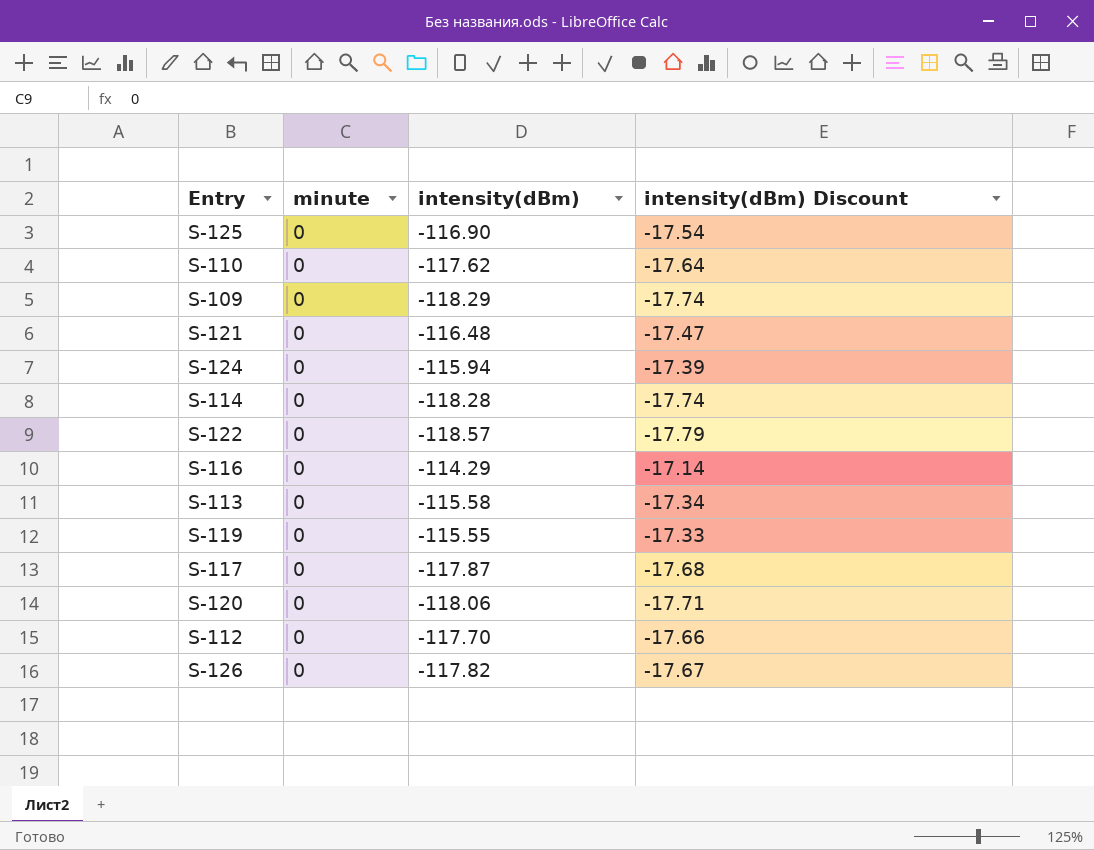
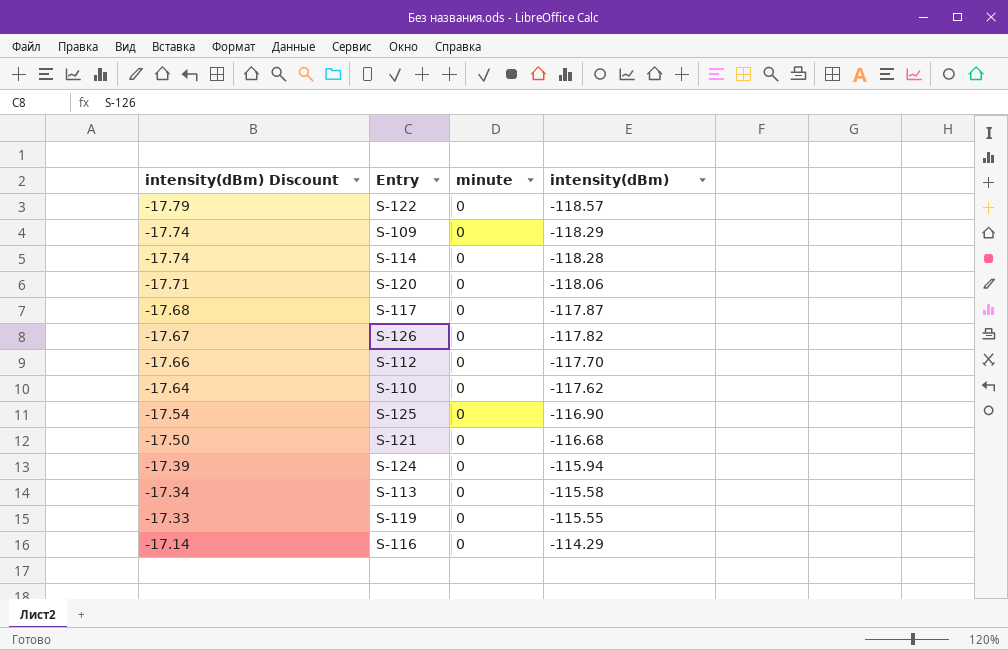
row order: none -> intensity(dBm) Discount ascending
column intensity(dBm) Discount | position: 4 -> 1
S-121 | intensity(dBm) Discount: -17.47 -> -17.50
S-121 | intensity(dBm): -116.48 -> -116.68

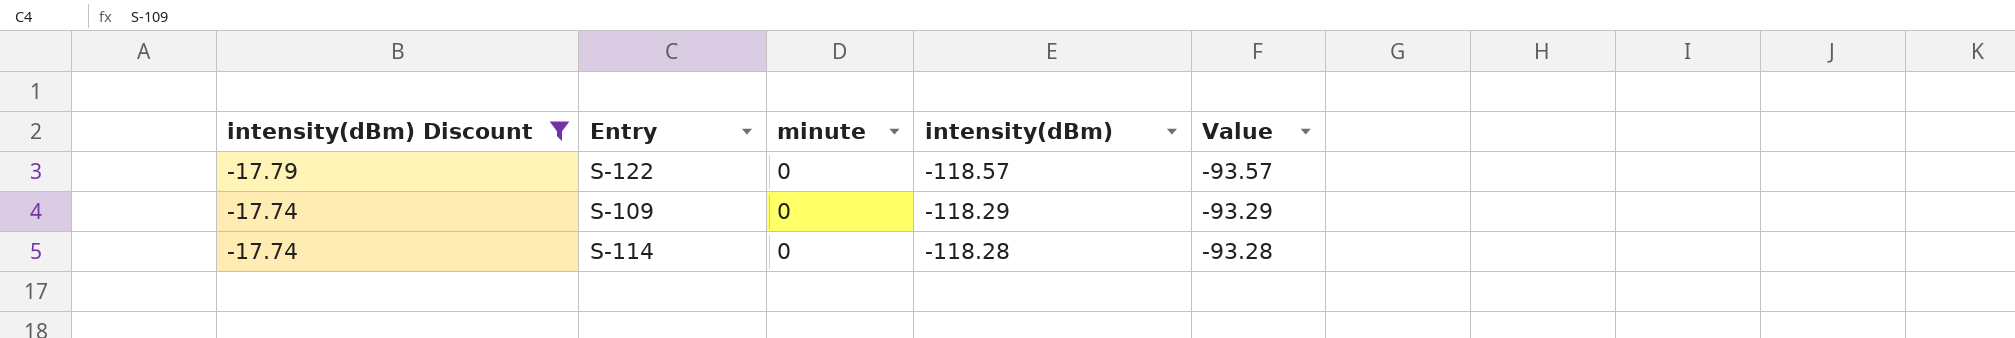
filter: none -> intensity(dBm) Discount <= -17.74
column Value | formula: none -> [intensity(dBm)] + 25

